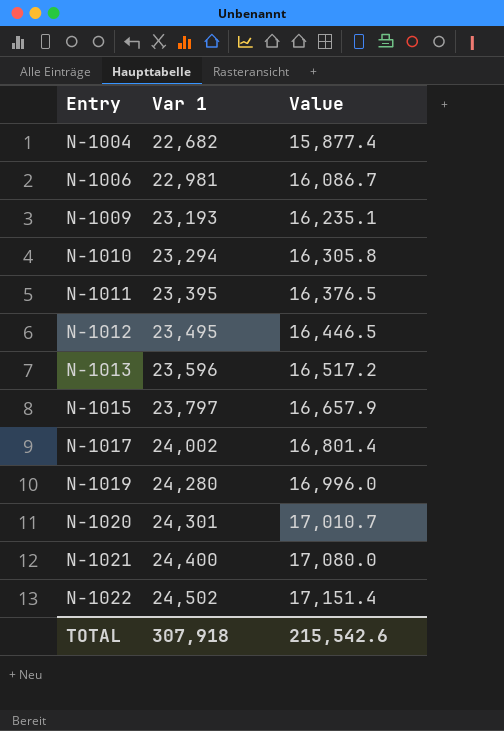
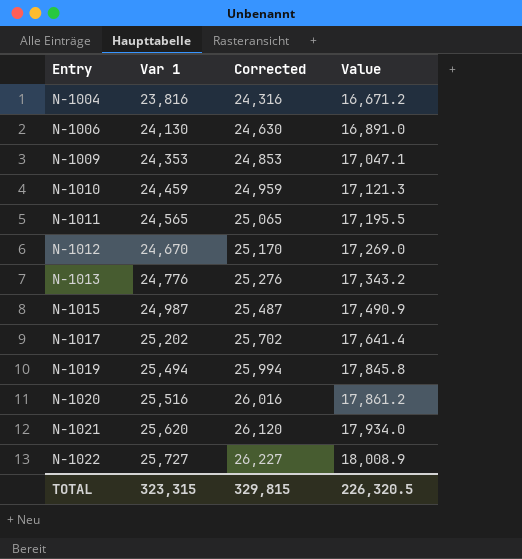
column Corrected | formula: none -> [Var 1] + 500
N-1004 | Var 1: 22,682 -> 23,816
N-1004 | Value: 15,877.4 -> 16,671.2
N-1006 | Var 1: 22,981 -> 24,130
N-1006 | Value: 16,086.7 -> 16,891.0
N-1009 | Var 1: 23,193 -> 24,353
N-1009 | Value: 16,235.1 -> 17,047.1
N-1010 | Var 1: 23,294 -> 24,459
N-1010 | Value: 16,305.8 -> 17,121.3
N-1011 | Var 1: 23,395 -> 24,565
N-1011 | Value: 16,376.5 -> 17,195.5
N-1012 | Var 1: 23,495 -> 24,670
N-1012 | Value: 16,446.5 -> 17,269.0
N-1013 | Var 1: 23,596 -> 24,776
N-1013 | Value: 16,517.2 -> 17,343.2
N-1015 | Var 1: 23,797 -> 24,987
N-1015 | Value: 16,657.9 -> 17,490.9
N-1017 | Var 1: 24,002 -> 25,202
N-1017 | Value: 16,801.4 -> 17,641.4
N-1019 | Var 1: 24,280 -> 25,494
N-1019 | Value: 16,996.0 -> 17,845.8
N-1020 | Var 1: 24,301 -> 25,516
N-1020 | Value: 17,010.7 -> 17,861.2
N-1021 | Var 1: 24,400 -> 25,620
N-1021 | Value: 17,080.0 -> 17,934.0
N-1022 | Var 1: 24,502 -> 25,727
N-1022 | Value: 17,151.4 -> 18,008.9
TOTAL | Var 1: 307,918 -> 323,315
TOTAL | Value: 215,542.6 -> 226,320.5

